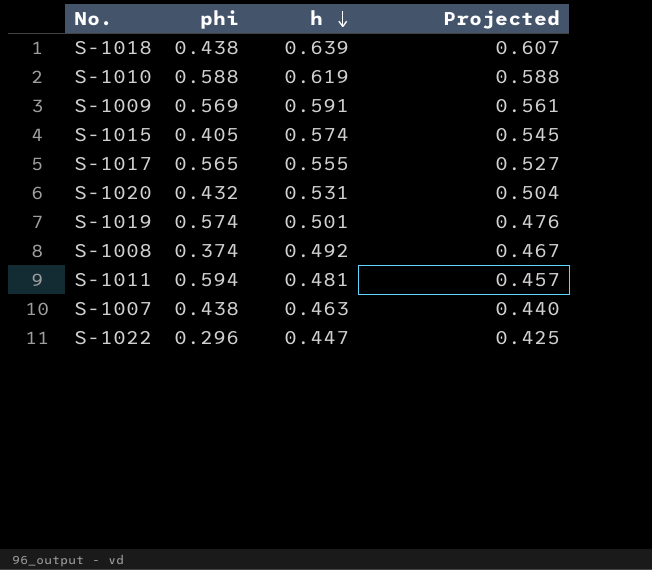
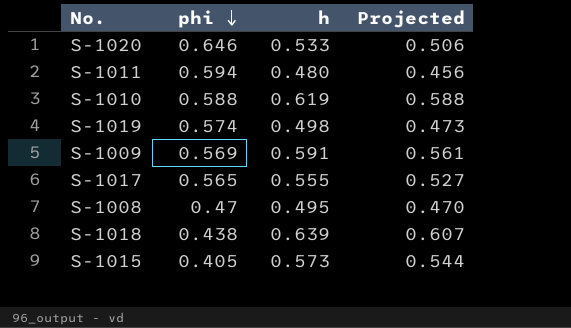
row order: h descending -> phi descending
row S-1007: 0.438 | 0.463 | 0.440 -> none
row S-1022: 0.296 | 0.447 | 0.425 -> none
S-1020 | phi: 0.432 -> 0.646
S-1020 | h: 0.531 -> 0.533
S-1020 | Projected: 0.504 -> 0.506
S-1011 | h: 0.481 -> 0.480
S-1011 | Projected: 0.457 -> 0.456
S-1019 | h: 0.501 -> 0.498
S-1019 | Projected: 0.476 -> 0.473
S-1008 | phi: 0.374 -> 0.47
S-1008 | h: 0.492 -> 0.495
S-1008 | Projected: 0.467 -> 0.470
S-1015 | h: 0.574 -> 0.573
S-1015 | Projected: 0.545 -> 0.544

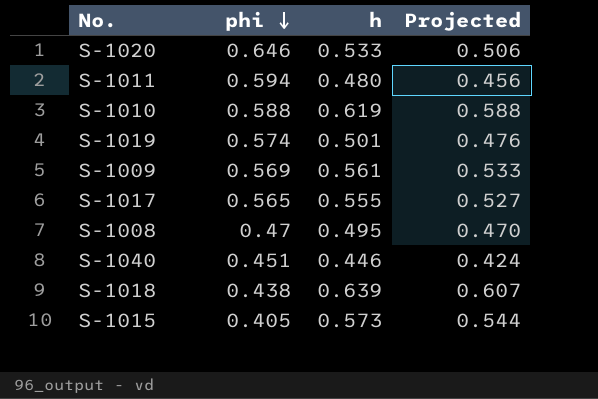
S-1019 | h: 0.498 -> 0.501
S-1019 | Projected: 0.473 -> 0.476
S-1009 | h: 0.591 -> 0.561
S-1009 | Projected: 0.561 -> 0.533
row S-1040: none -> 0.451 | 0.446 | 0.424

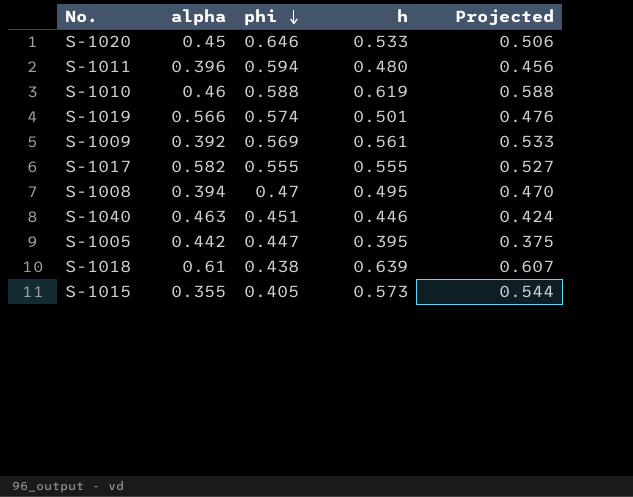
column alpha | position: none -> 2
S-1017 | phi: 0.565 -> 0.555
row S-1005: none -> 0.442 | 0.447 | 0.395 | 0.375

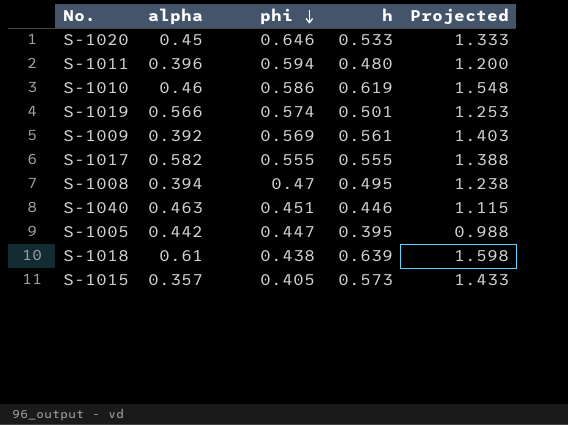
column Projected | formula: [h] * 0.95 -> [h] * 2.5
S-1010 | phi: 0.588 -> 0.586
S-1015 | alpha: 0.355 -> 0.357

